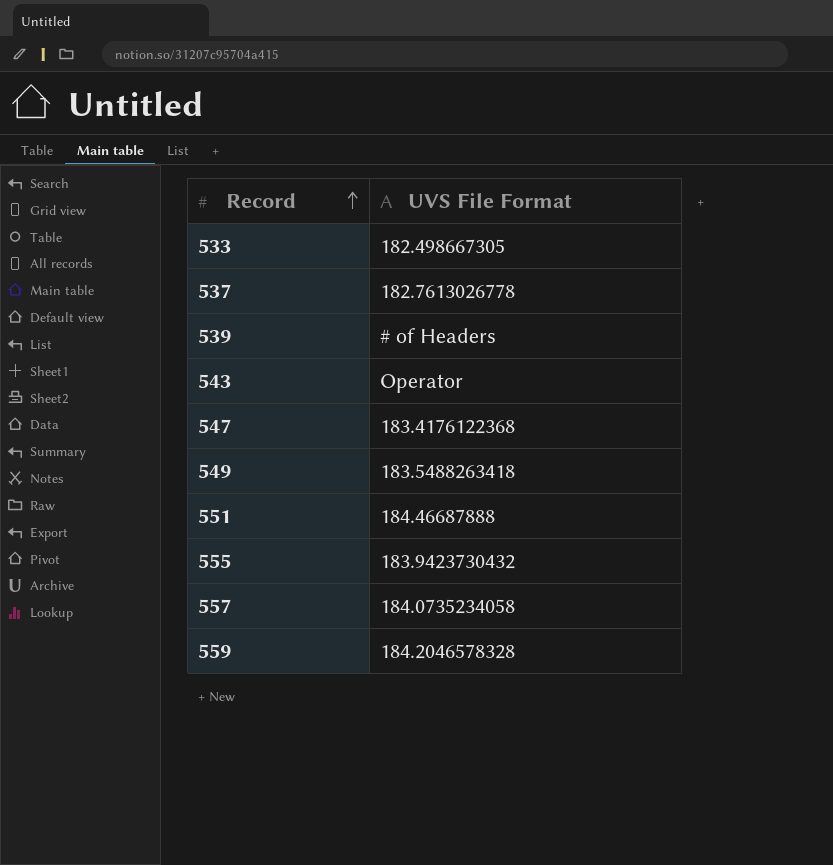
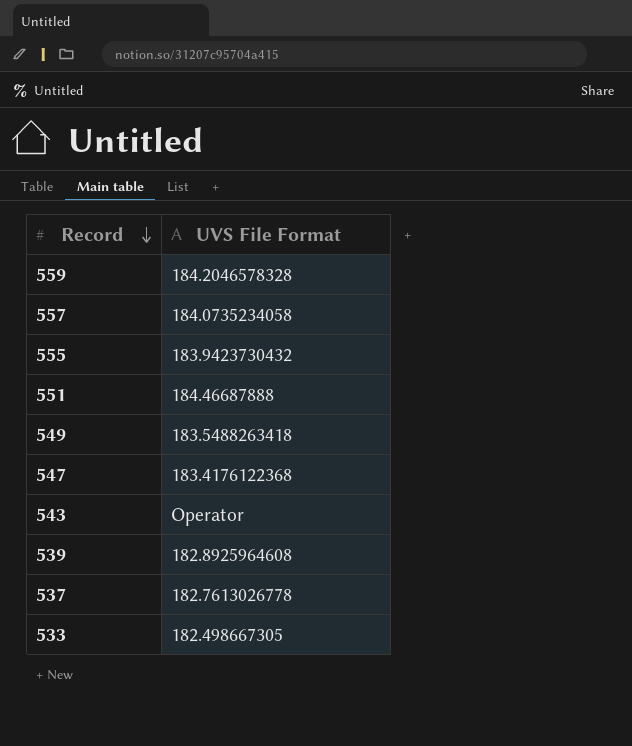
row order: Record ascending -> Record descending
539 | UVS File Format: # of Headers -> 182.8925964608

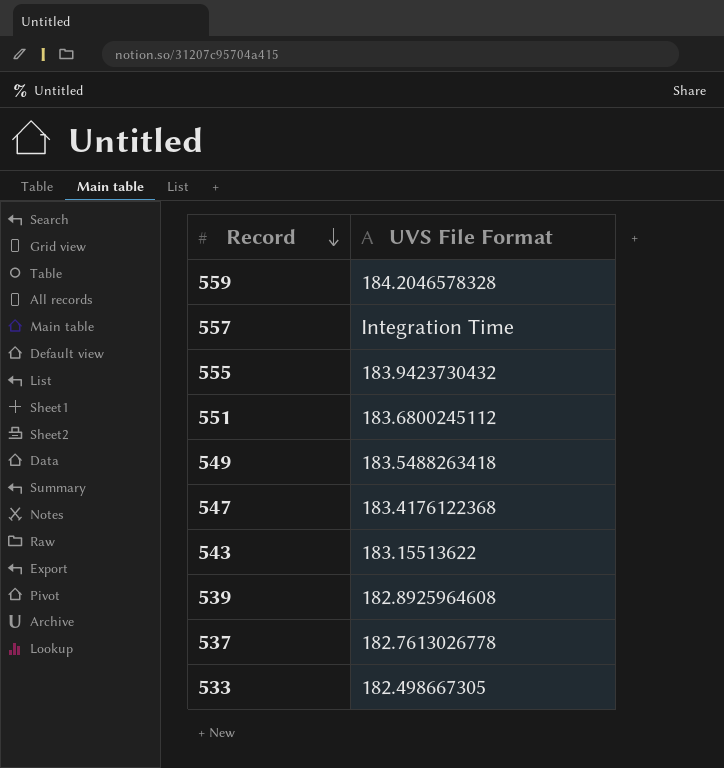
557 | UVS File Format: 184.0735234058 -> Integration Time
551 | UVS File Format: 184.46687888 -> 183.6800245112
543 | UVS File Format: Operator -> 183.15513622

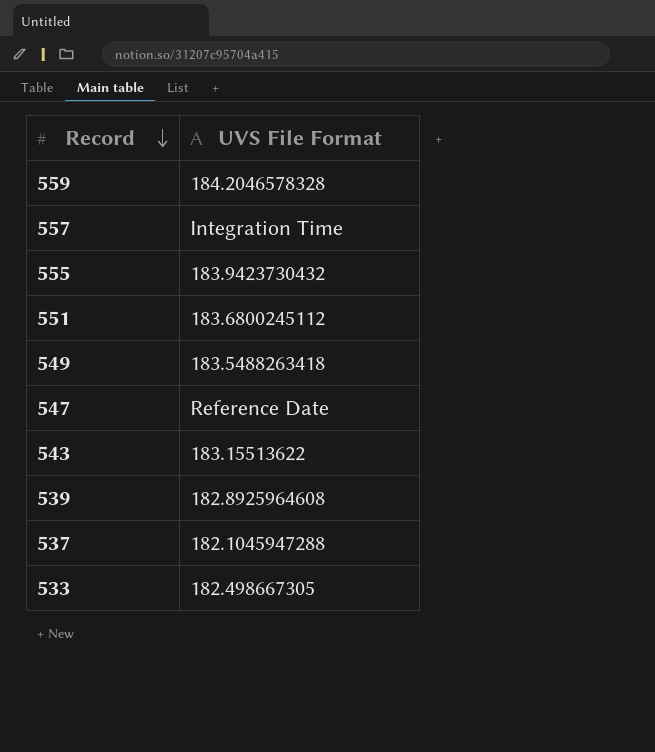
547 | UVS File Format: 183.4176122368 -> Reference Date
537 | UVS File Format: 182.7613026778 -> 182.1045947288

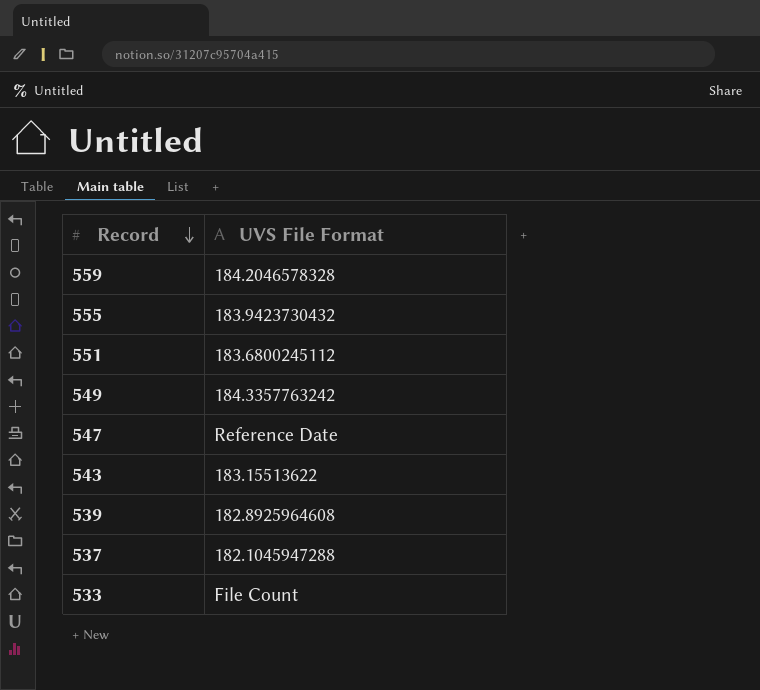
row 557: Integration Time -> none
549 | UVS File Format: 183.5488263418 -> 184.3357763242
533 | UVS File Format: 182.498667305 -> File Count

